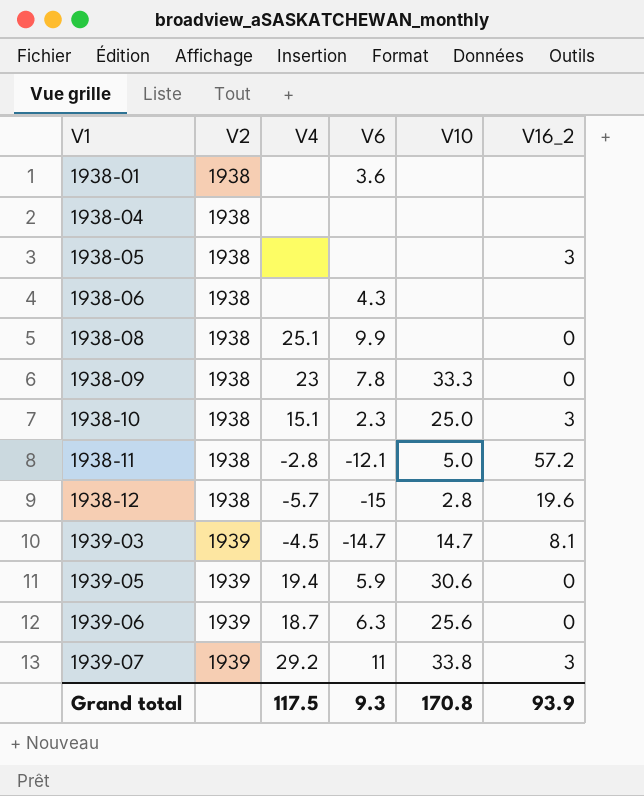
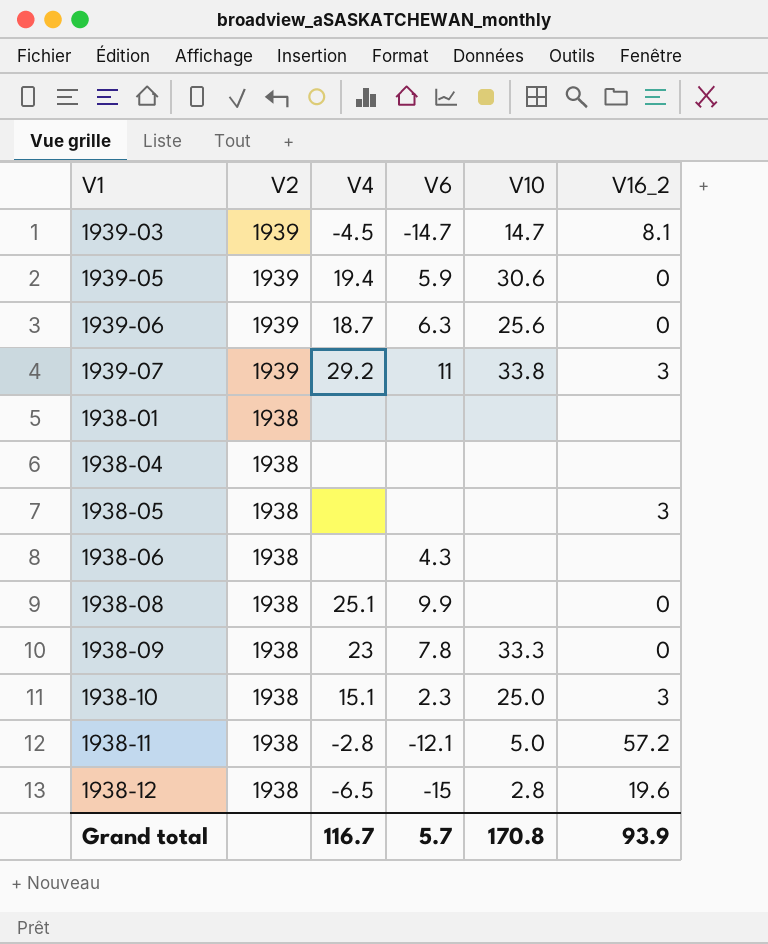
row order: V1 ascending -> V2 descending
1938-01 | V6: 3.6 -> none
1938-12 | V4: -5.7 -> -6.5
Grand total | V4: 117.5 -> 116.7
Grand total | V6: 9.3 -> 5.7

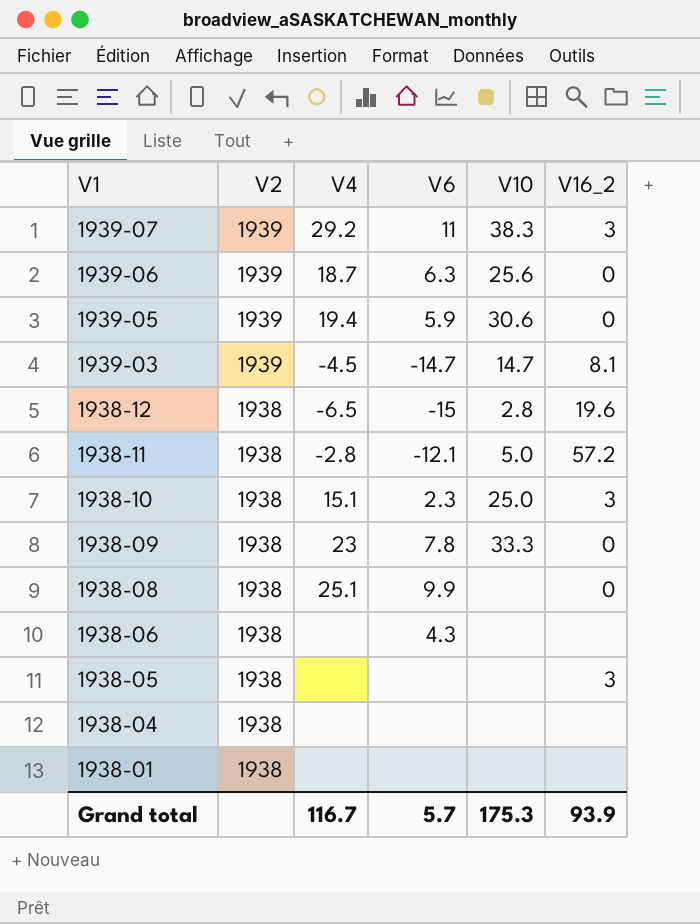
row order: V2 descending -> V1 descending
1939-07 | V10: 33.8 -> 38.3
Grand total | V10: 170.8 -> 175.3

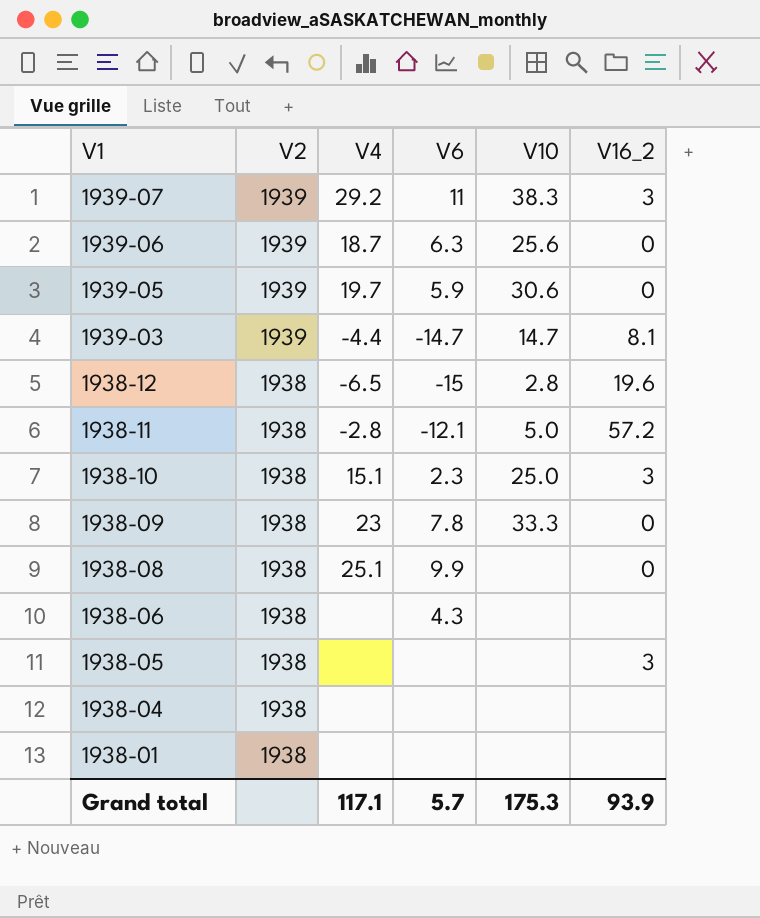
1939-05 | V4: 19.4 -> 19.7
1939-03 | V4: -4.5 -> -4.4
Grand total | V4: 116.7 -> 117.1

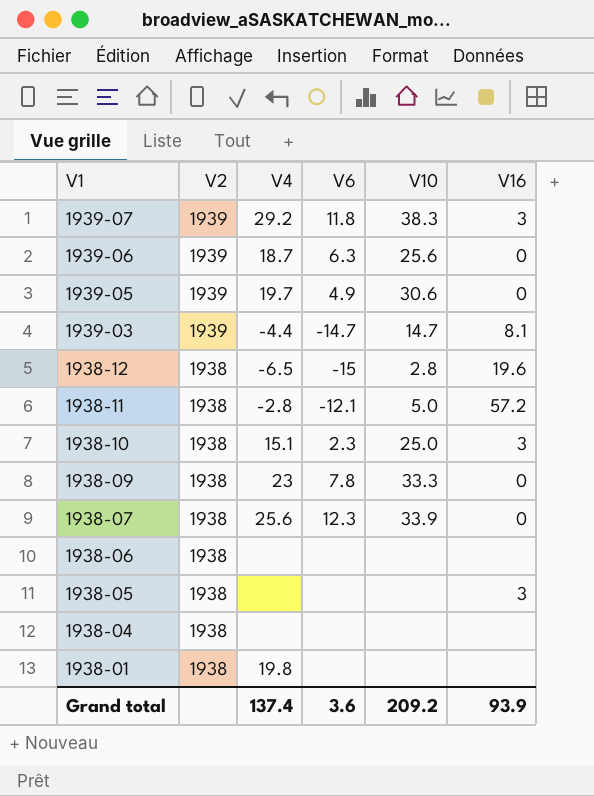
column name: V16_2 -> V16
row 1938-08: 1938 | 25.1 | 9.9 | none | 0 -> none
1939-07 | V6: 11 -> 11.8
1939-05 | V6: 5.9 -> 4.9
row 1938-07: none -> 1938 | 25.6 | 12.3 | 33.9 | 0
1938-06 | V6: 4.3 -> none
1938-01 | V4: none -> 19.8
Grand total | V4: 117.1 -> 137.4
Grand total | V6: 5.7 -> 3.6
Grand total | V10: 175.3 -> 209.2

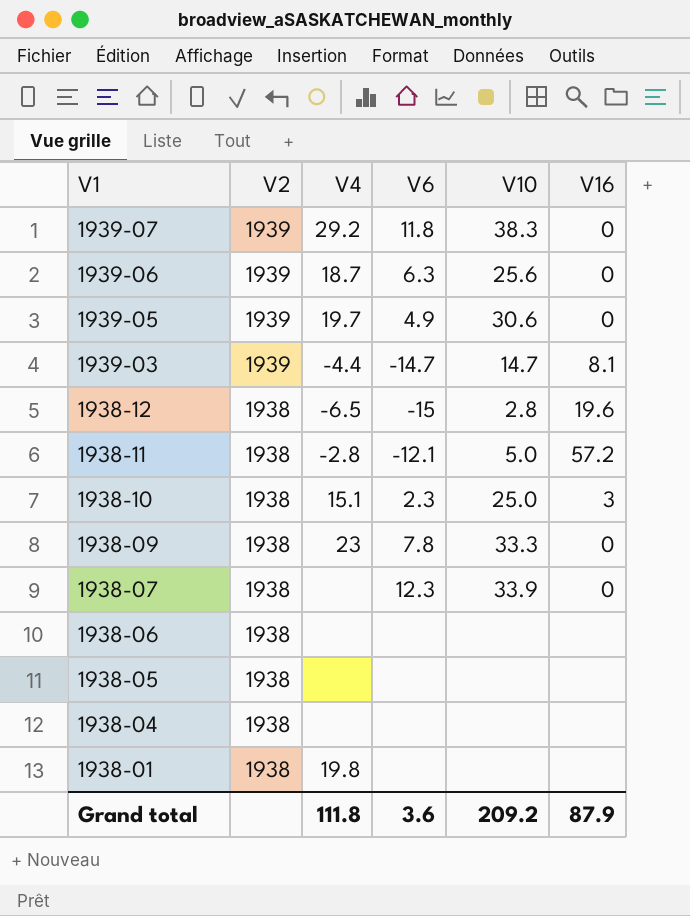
1939-07 | V16: 3 -> 0
1938-07 | V4: 25.6 -> none
1938-05 | V16: 3 -> none
Grand total | V4: 137.4 -> 111.8
Grand total | V16: 93.9 -> 87.9

